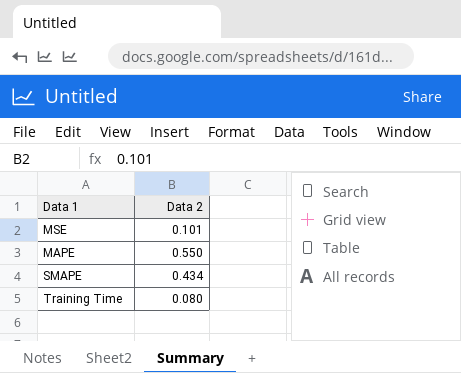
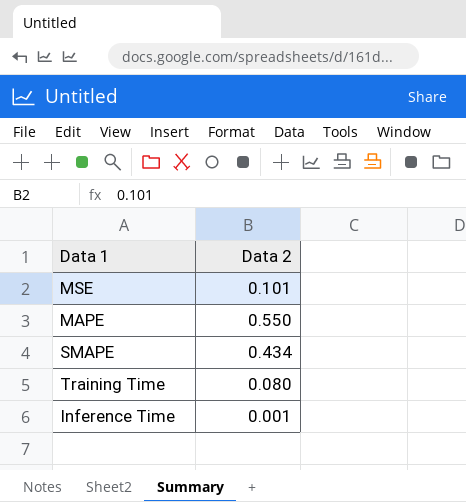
row Inference Time: none -> 0.001

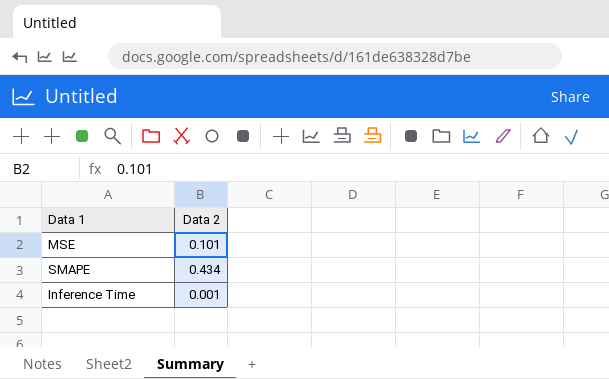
row MAPE: 0.550 -> none
row Training Time: 0.080 -> none

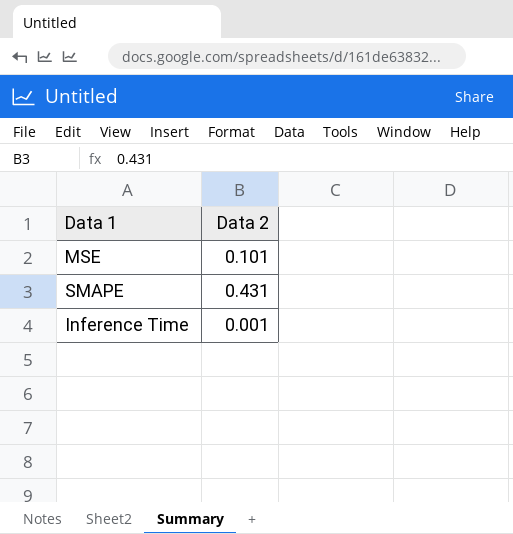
SMAPE | Data 2: 0.434 -> 0.431

